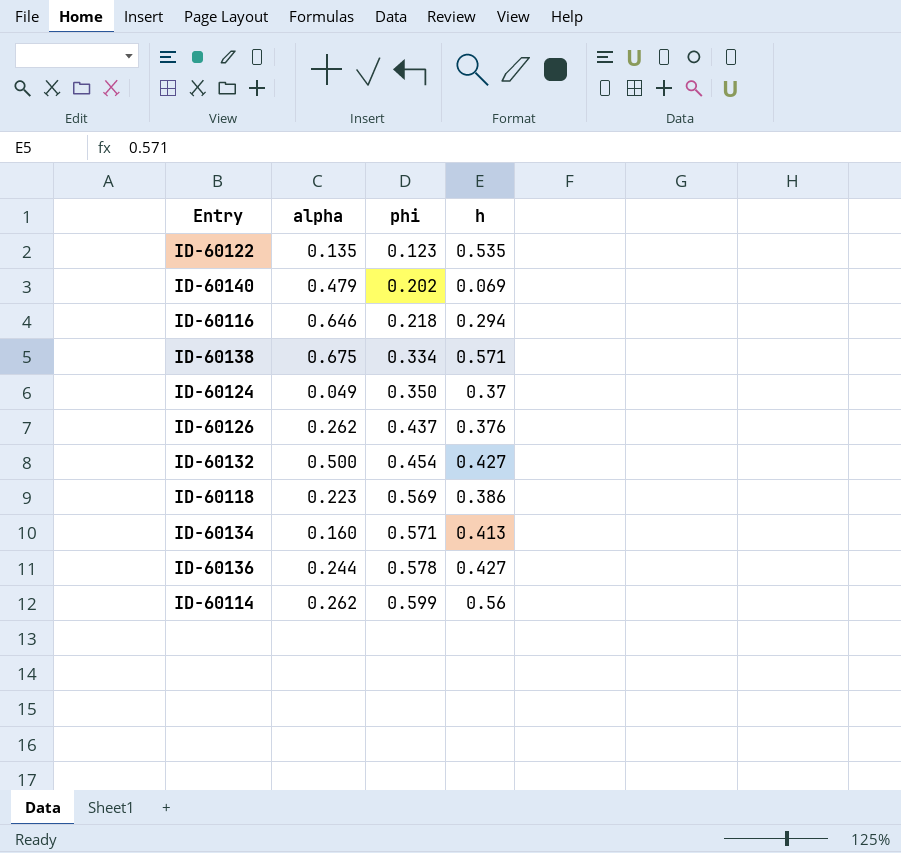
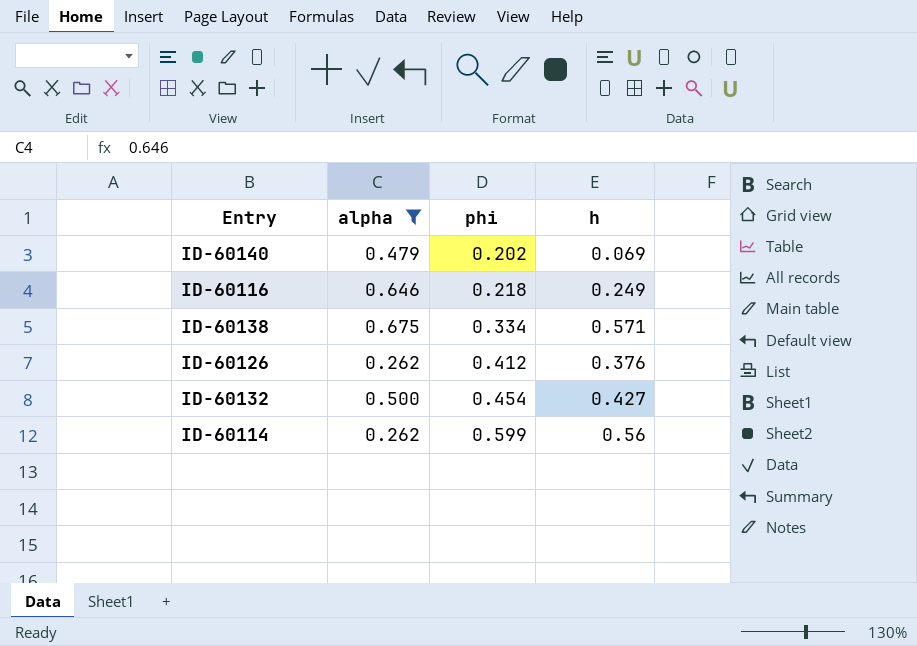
filter: none -> alpha >= 0.262
ID-60116 | h: 0.294 -> 0.249
ID-60126 | phi: 0.437 -> 0.412

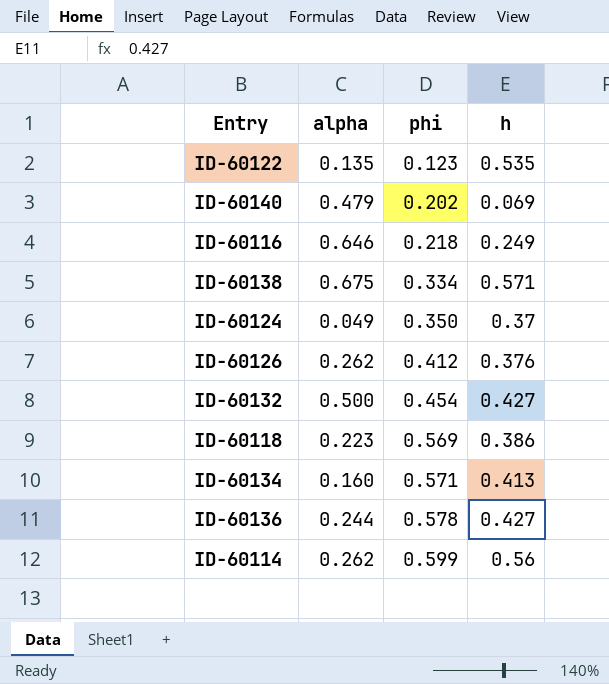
filter: alpha >= 0.262 -> none

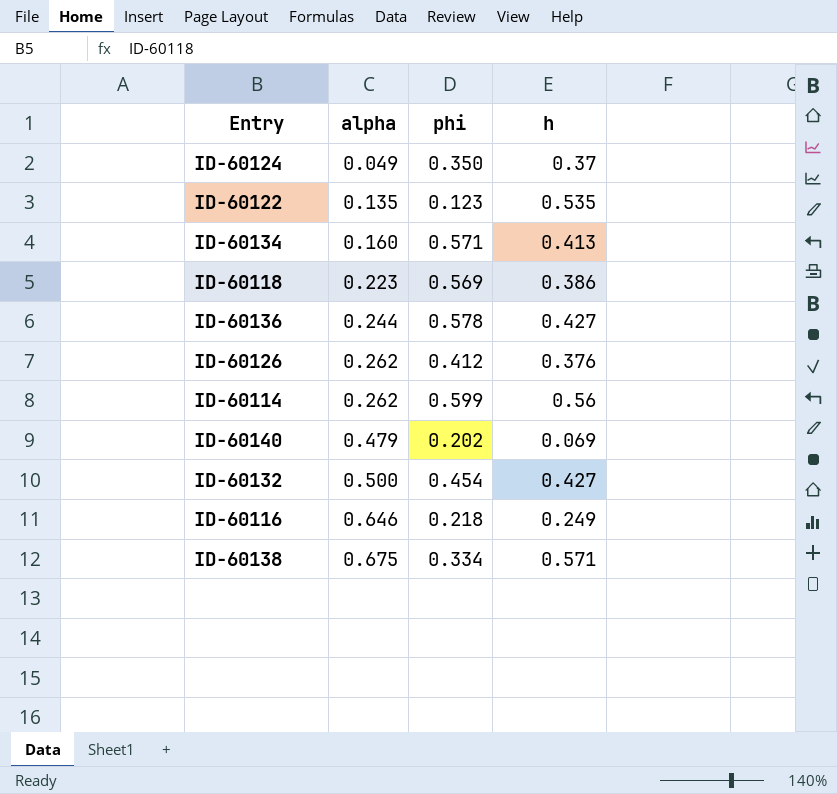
row order: phi ascending -> alpha ascending

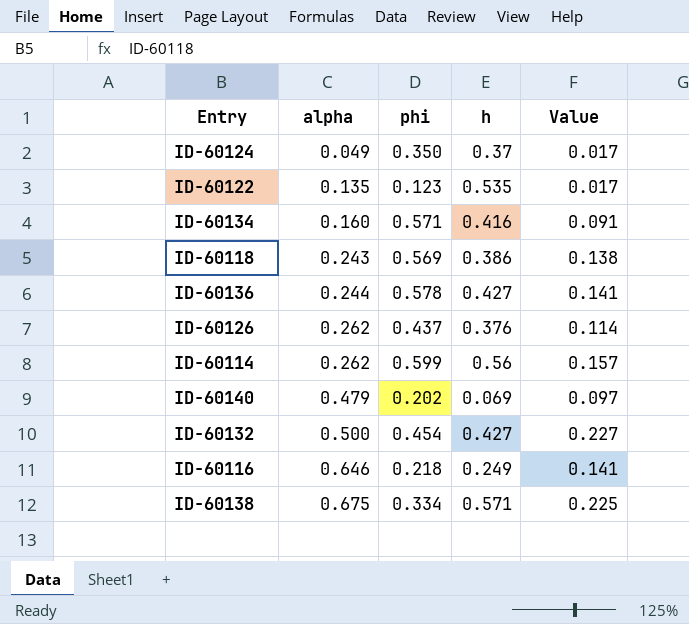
column Value | formula: none -> [alpha] * [phi]
ID-60134 | h: 0.413 -> 0.416
ID-60118 | alpha: 0.223 -> 0.243
ID-60126 | phi: 0.412 -> 0.437

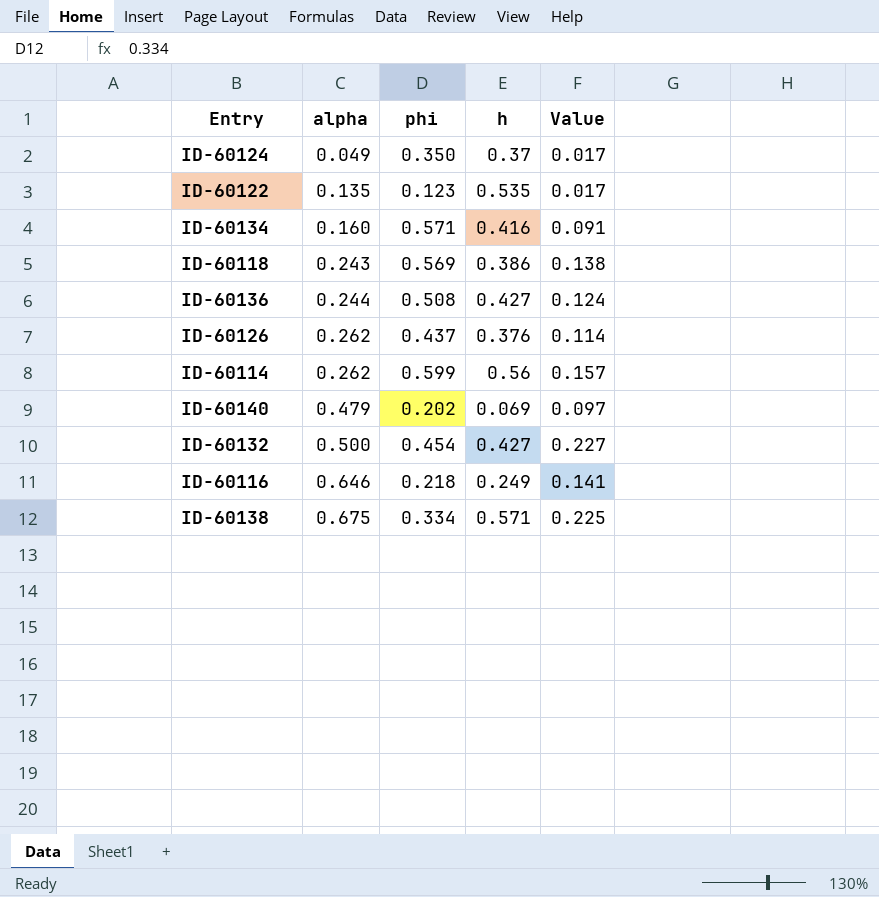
ID-60136 | phi: 0.578 -> 0.508
ID-60136 | Value: 0.141 -> 0.124

